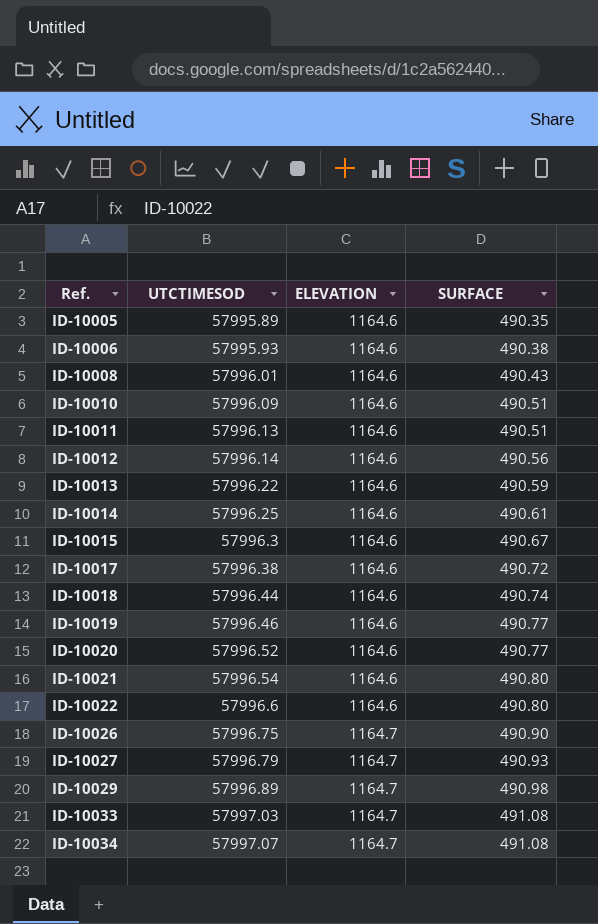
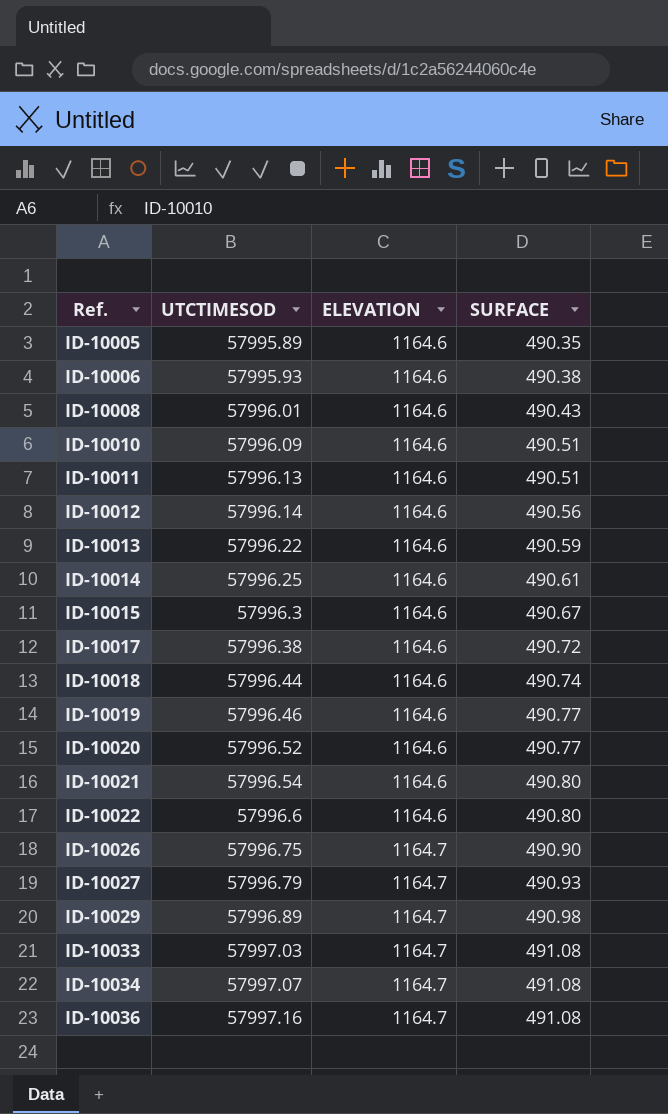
row ID-10036: none -> 57997.16 | 1164.7 | 491.08

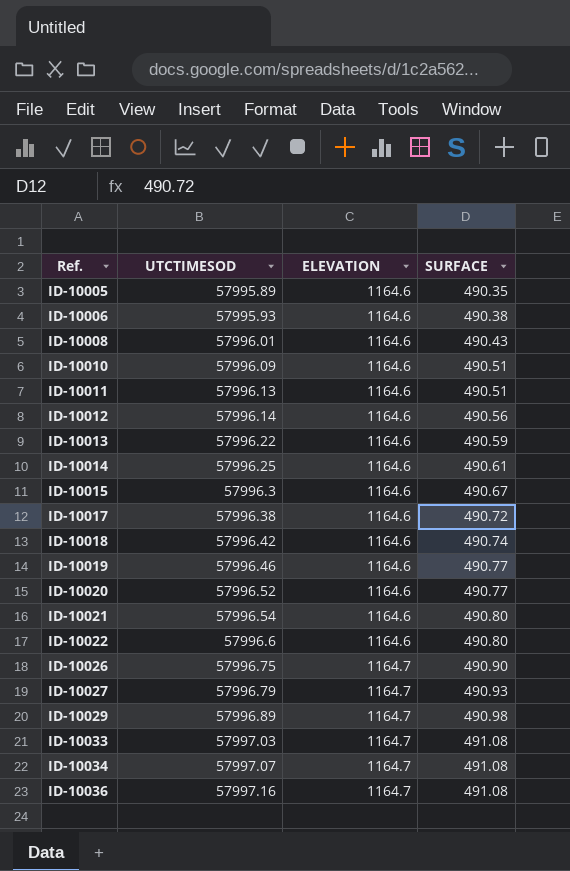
ID-10018 | UTCTIMESOD: 57996.44 -> 57996.42

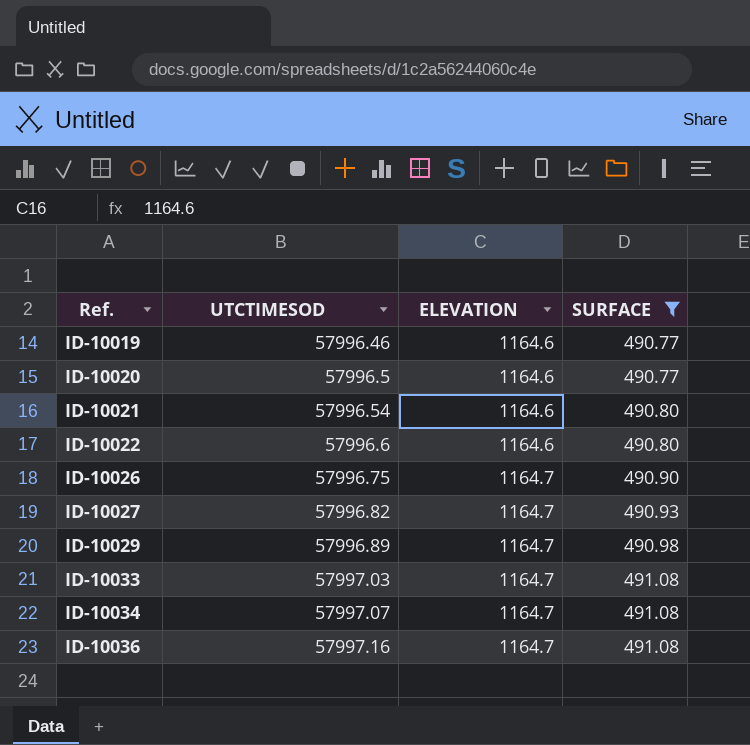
filter: none -> SURFACE >= 490.77
ID-10020 | UTCTIMESOD: 57996.52 -> 57996.5
ID-10027 | UTCTIMESOD: 57996.79 -> 57996.82

